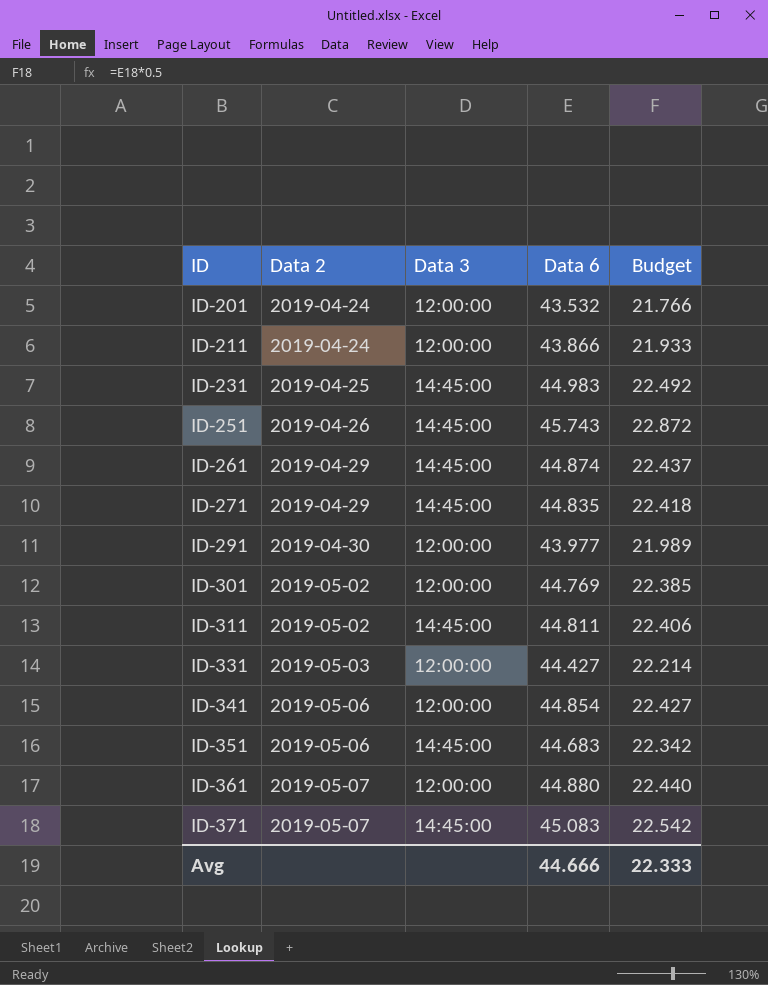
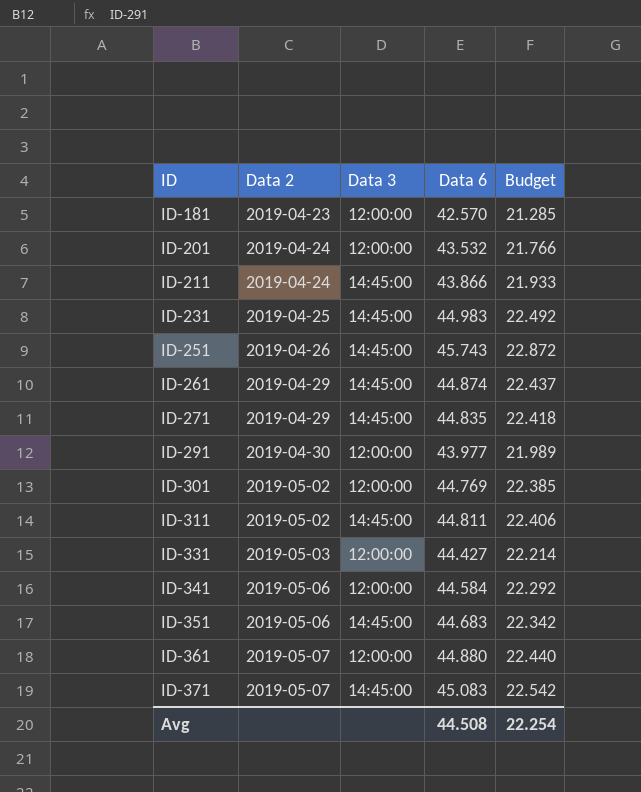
row ID-181: none -> 2019-04-23 | 12:00:00 | 42.570 | 21.285
ID-211 | Data 3: 12:00:00 -> 14:45:00
ID-341 | Data 6: 44.854 -> 44.584
ID-341 | Budget: 22.427 -> 22.292
Avg | Data 6: 44.666 -> 44.508
Avg | Budget: 22.333 -> 22.254

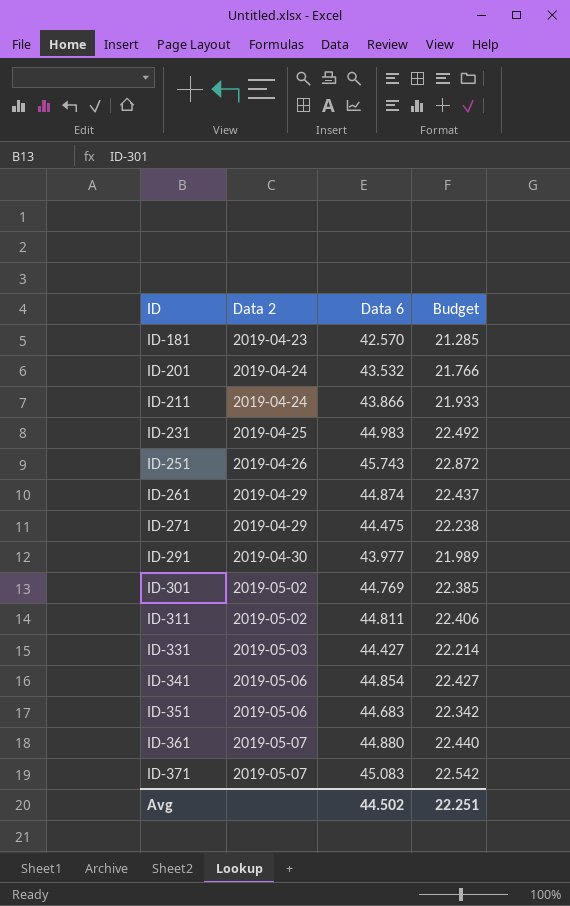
column Data 3 | position: 3 -> none
ID-271 | Data 6: 44.835 -> 44.475
ID-271 | Budget: 22.418 -> 22.238
ID-341 | Data 6: 44.584 -> 44.854
ID-341 | Budget: 22.292 -> 22.427
Avg | Data 6: 44.508 -> 44.502
Avg | Budget: 22.254 -> 22.251

